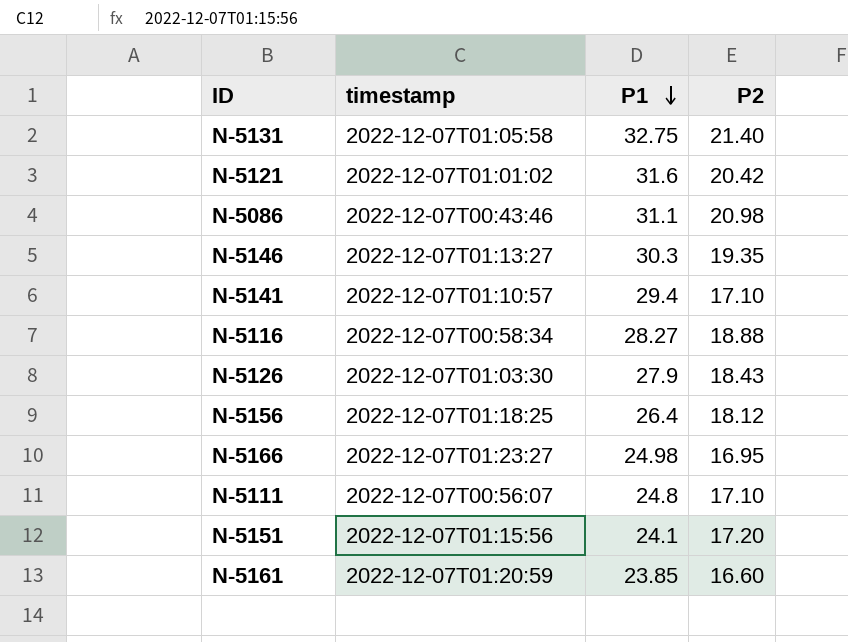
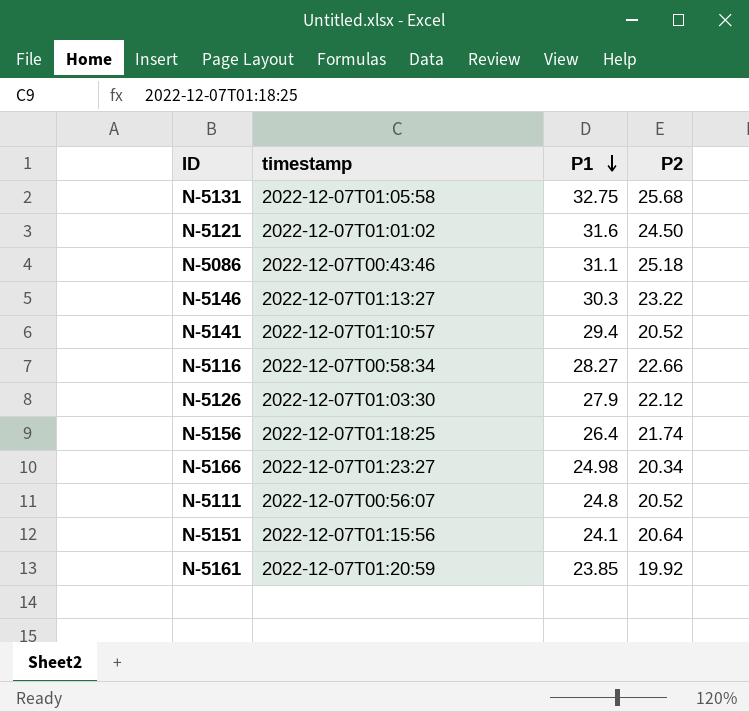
N-5131 | P2: 21.40 -> 25.68
N-5121 | P2: 20.42 -> 24.50
N-5086 | P2: 20.98 -> 25.18
N-5146 | P2: 19.35 -> 23.22
N-5141 | P2: 17.10 -> 20.52
N-5116 | P2: 18.88 -> 22.66
N-5126 | P2: 18.43 -> 22.12
N-5156 | P2: 18.12 -> 21.74
N-5166 | P2: 16.95 -> 20.34
N-5111 | P2: 17.10 -> 20.52
N-5151 | P2: 17.20 -> 20.64
N-5161 | P2: 16.60 -> 19.92

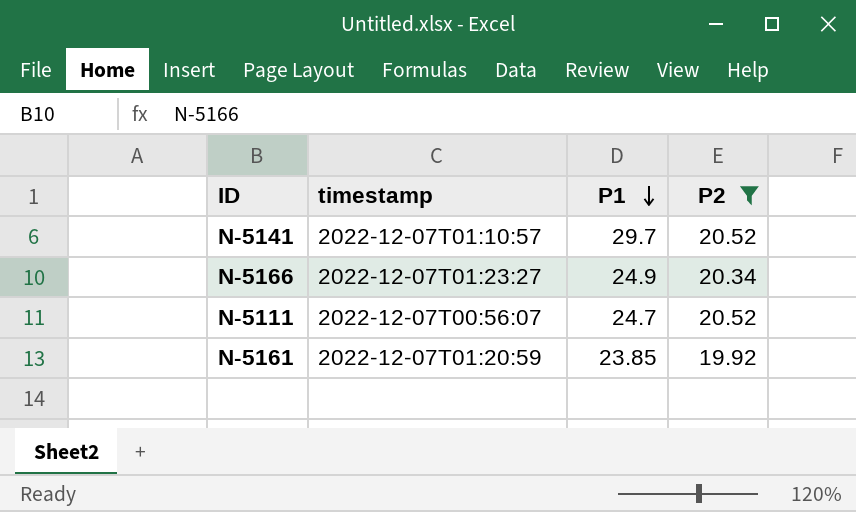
filter: none -> P2 <= 20.52
N-5141 | P1: 29.4 -> 29.7
N-5166 | P1: 24.98 -> 24.9
N-5111 | P1: 24.8 -> 24.7

